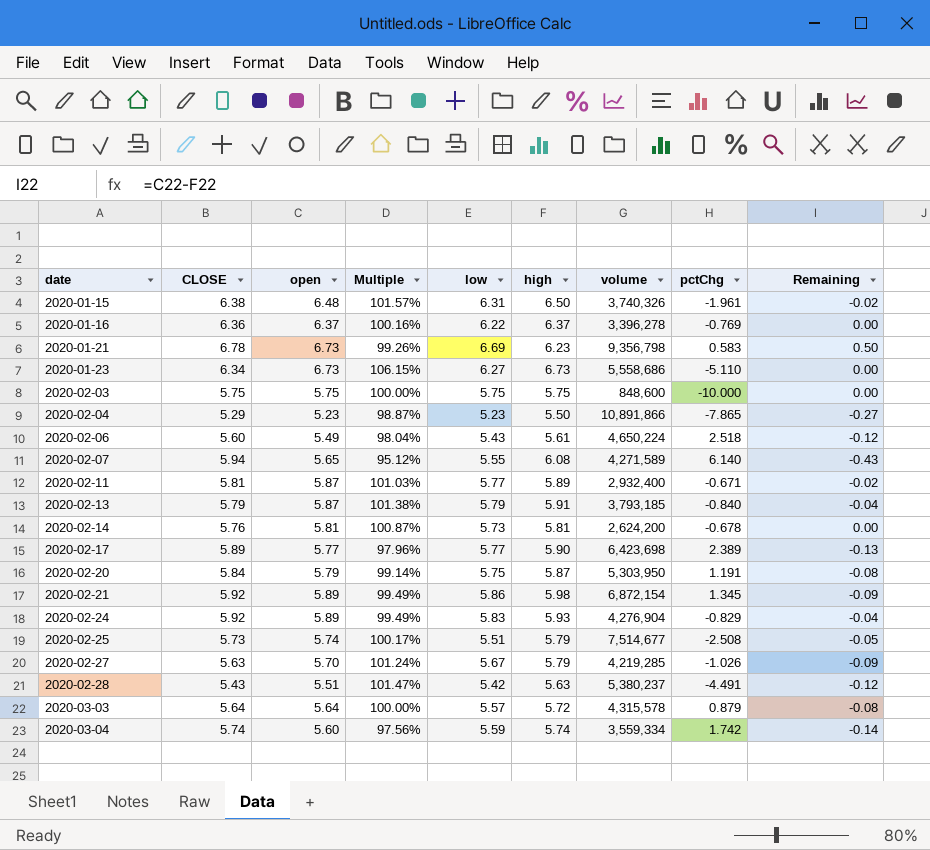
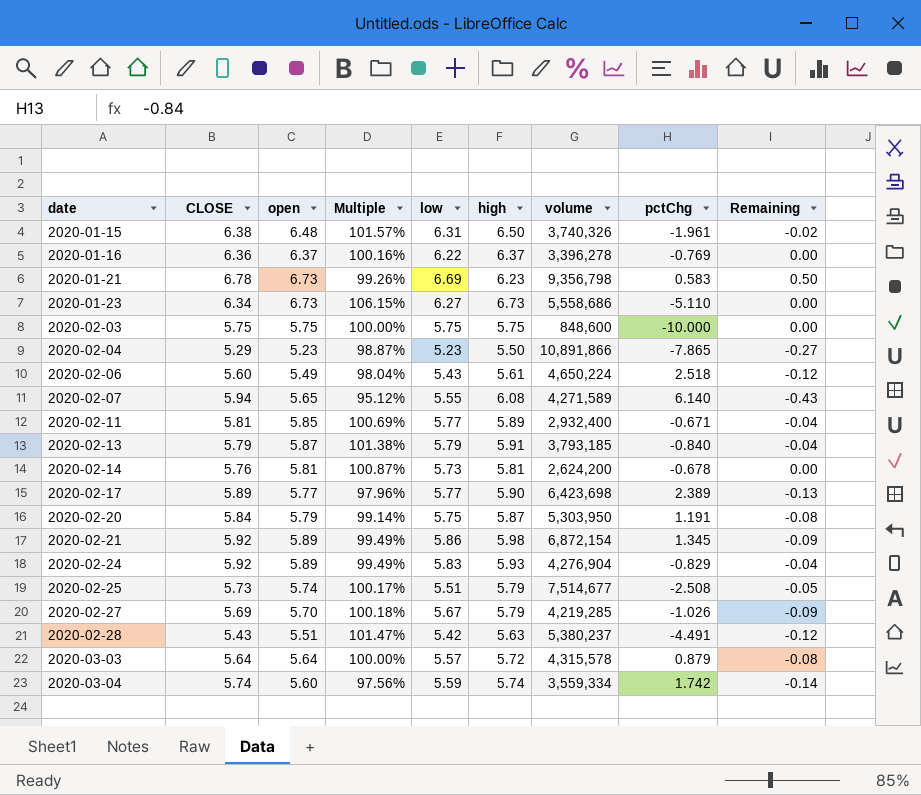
2020-02-11 | open: 5.87 -> 5.85
2020-02-11 | Multiple: 101.03% -> 100.69%
2020-02-11 | Remaining: -0.02 -> -0.04
2020-02-27 | CLOSE: 5.63 -> 5.69
2020-02-27 | Multiple: 101.24% -> 100.18%

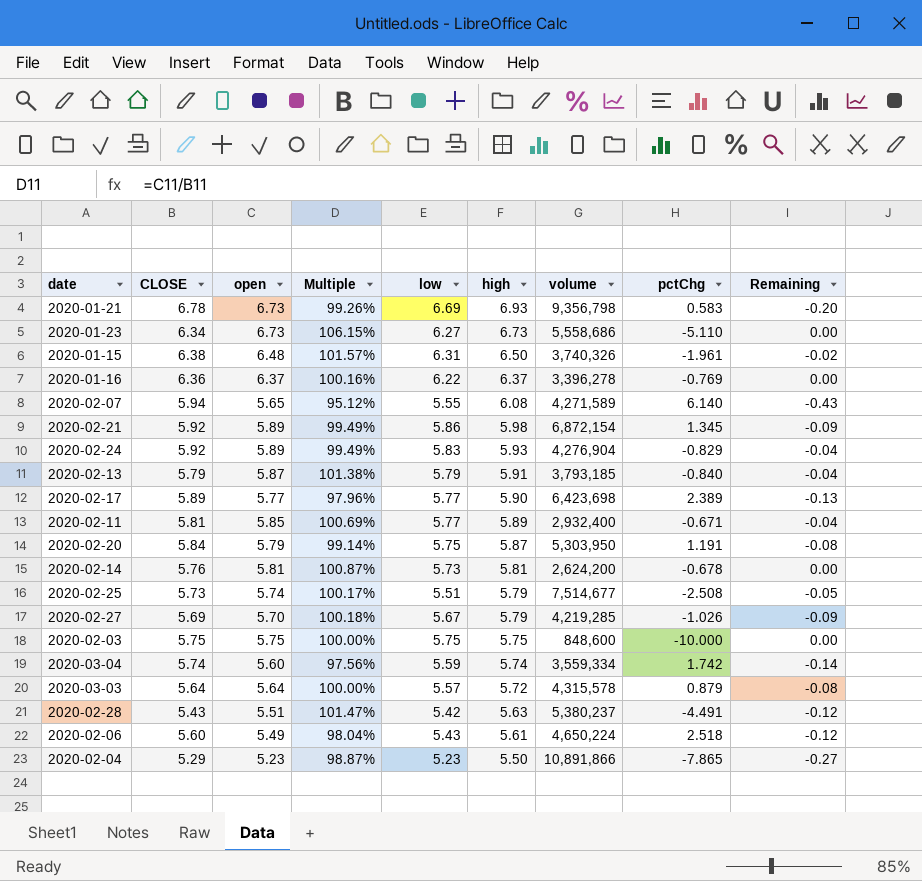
row order: date ascending -> high descending
2020-01-21 | high: 6.23 -> 6.93
2020-01-21 | Remaining: 0.50 -> -0.20

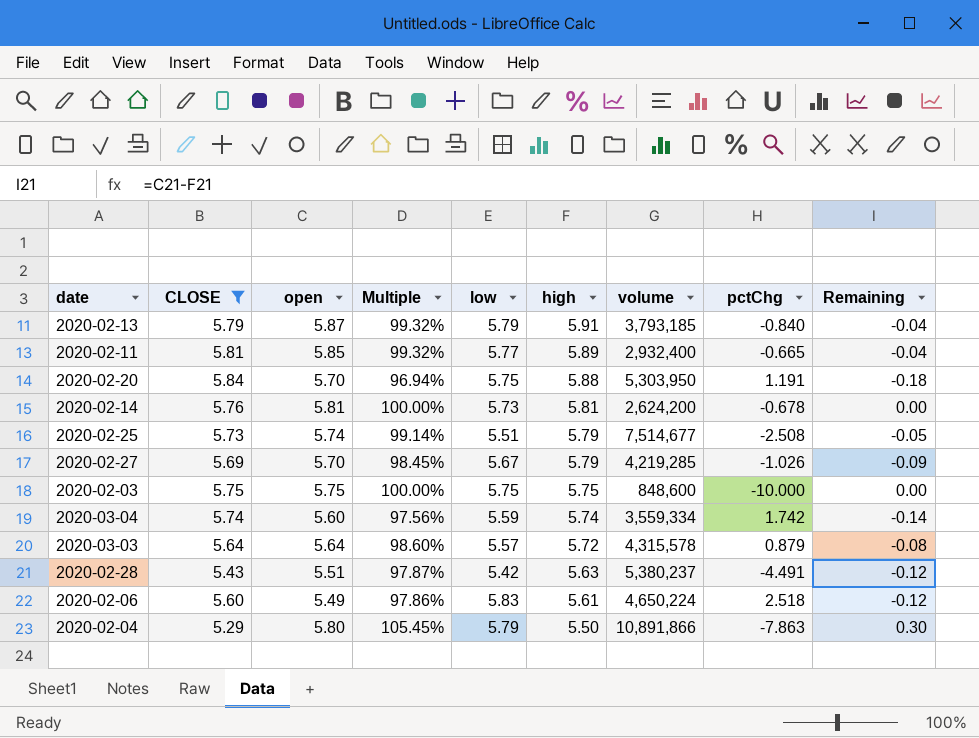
filter: none -> CLOSE <= 5.84
column Multiple | formula: [open] / [CLOSE] -> [open] / [high]
2020-02-11 | pctChg: -0.671 -> -0.665
2020-02-20 | open: 5.79 -> 5.70
2020-02-20 | high: 5.87 -> 5.88
2020-02-20 | Remaining: -0.08 -> -0.18
2020-02-06 | low: 5.43 -> 5.83
2020-02-04 | open: 5.23 -> 5.80
2020-02-04 | low: 5.23 -> 5.79
2020-02-04 | pctChg: -7.865 -> -7.863
2020-02-04 | Remaining: -0.27 -> 0.30

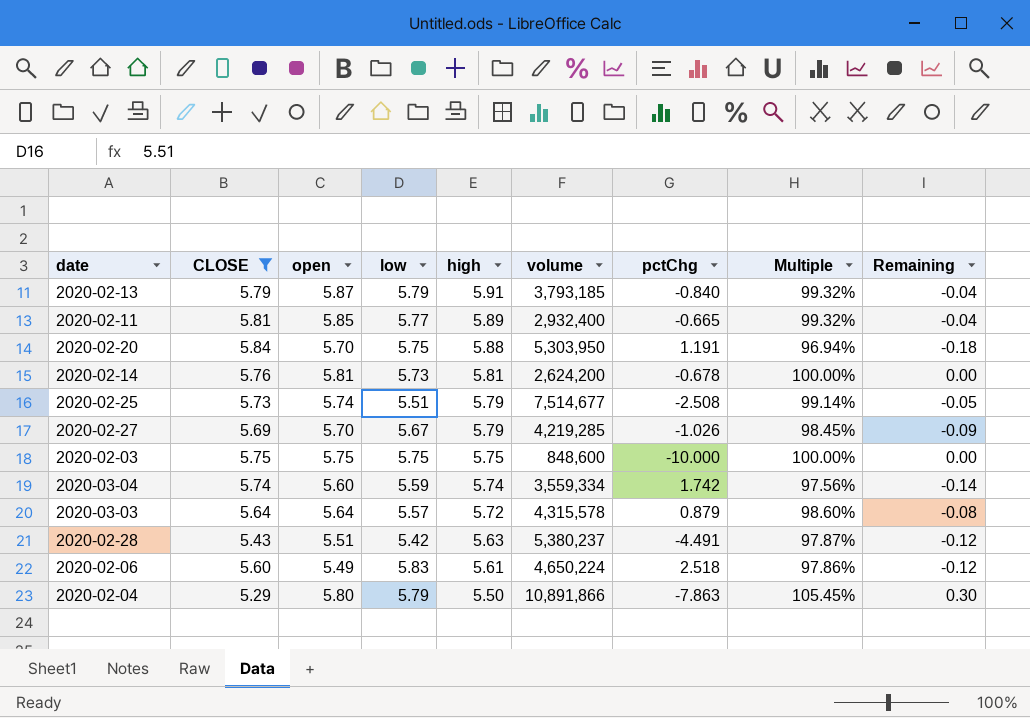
column Multiple | position: 4 -> 8

